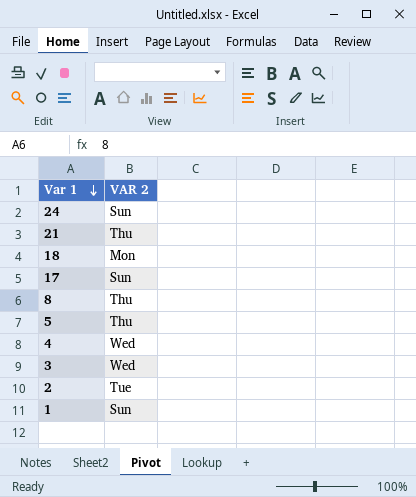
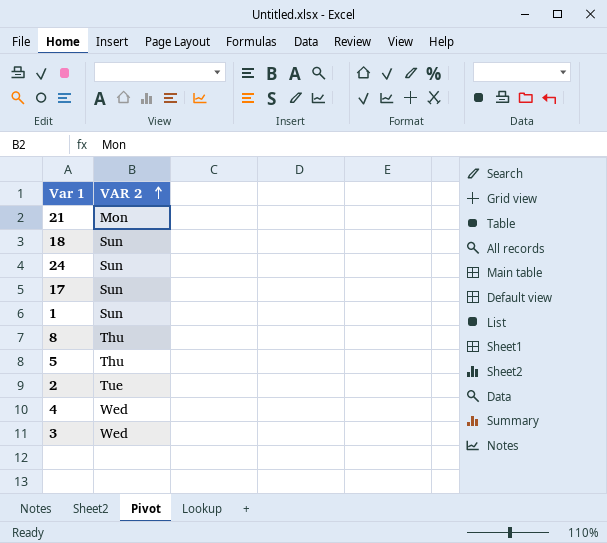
row order: Var 1 descending -> VAR 2 ascending
21 | VAR 2: Thu -> Mon
18 | VAR 2: Mon -> Sun

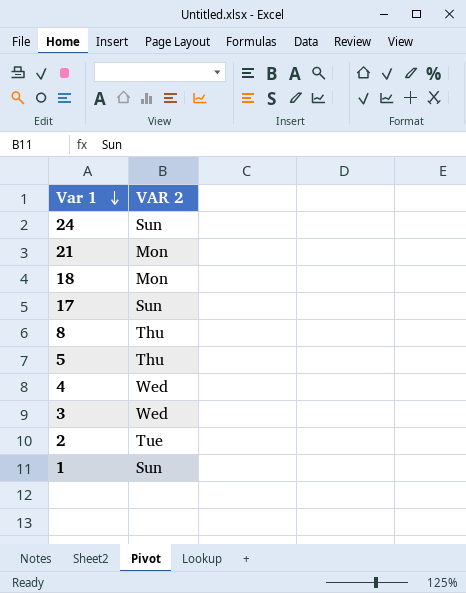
row order: VAR 2 ascending -> Var 1 descending
18 | VAR 2: Sun -> Mon

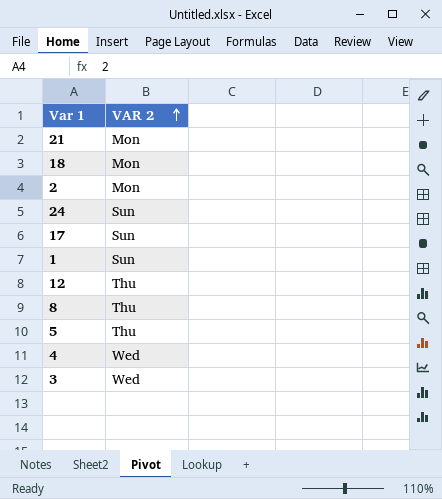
row order: Var 1 descending -> VAR 2 ascending
2 | VAR 2: Tue -> Mon
row 12: none -> Thu

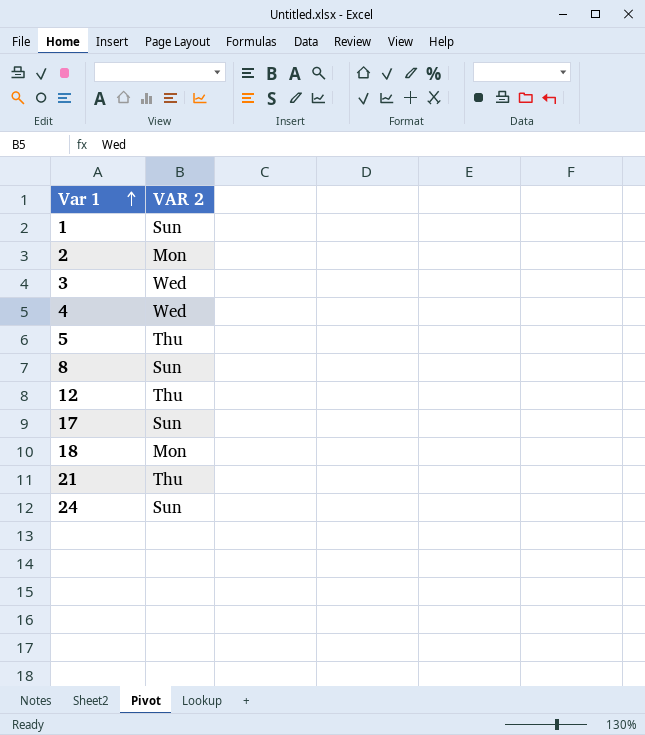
row order: VAR 2 ascending -> Var 1 ascending
8 | VAR 2: Thu -> Sun
21 | VAR 2: Mon -> Thu

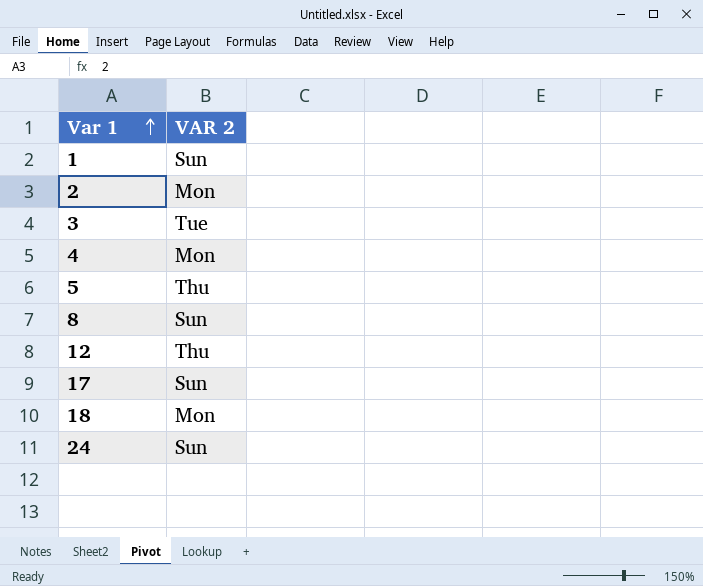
row 21: Thu -> none
3 | VAR 2: Wed -> Tue
4 | VAR 2: Wed -> Mon

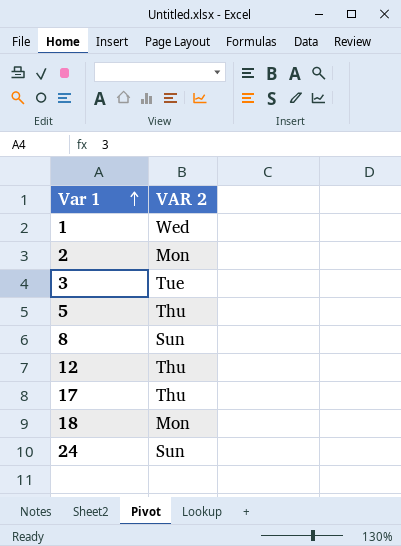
row 4: Mon -> none
1 | VAR 2: Sun -> Wed
17 | VAR 2: Sun -> Thu

